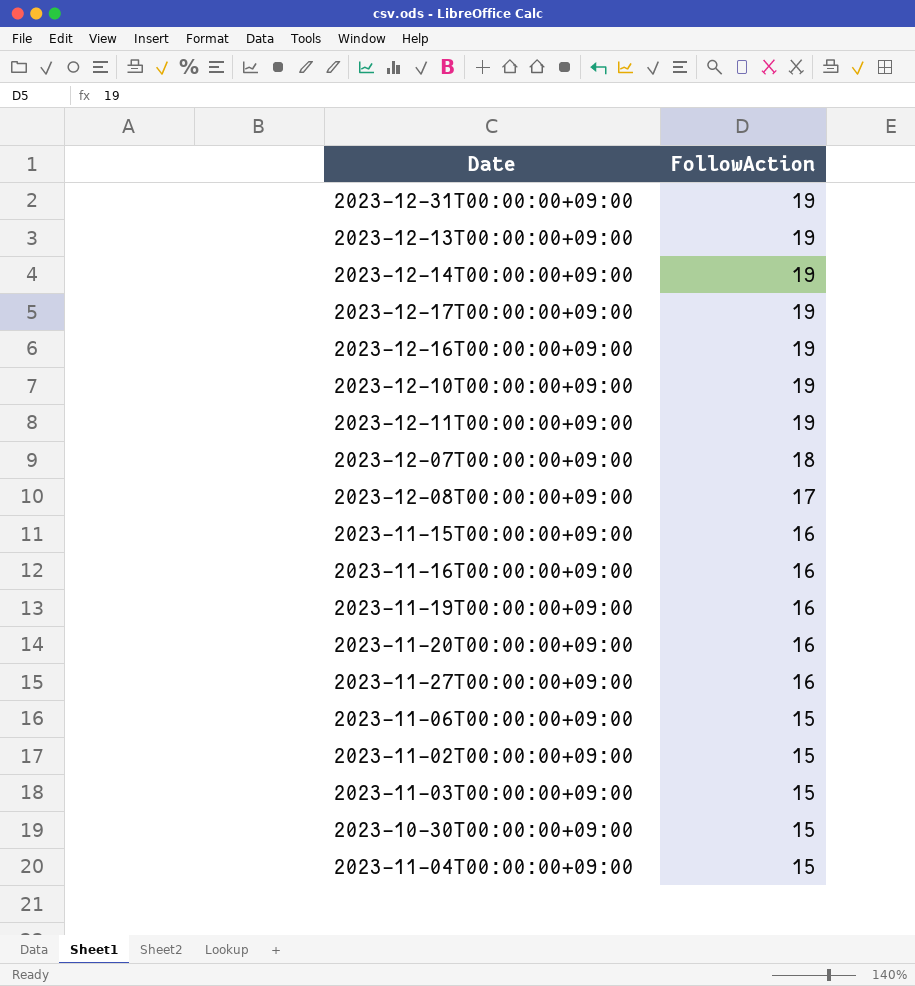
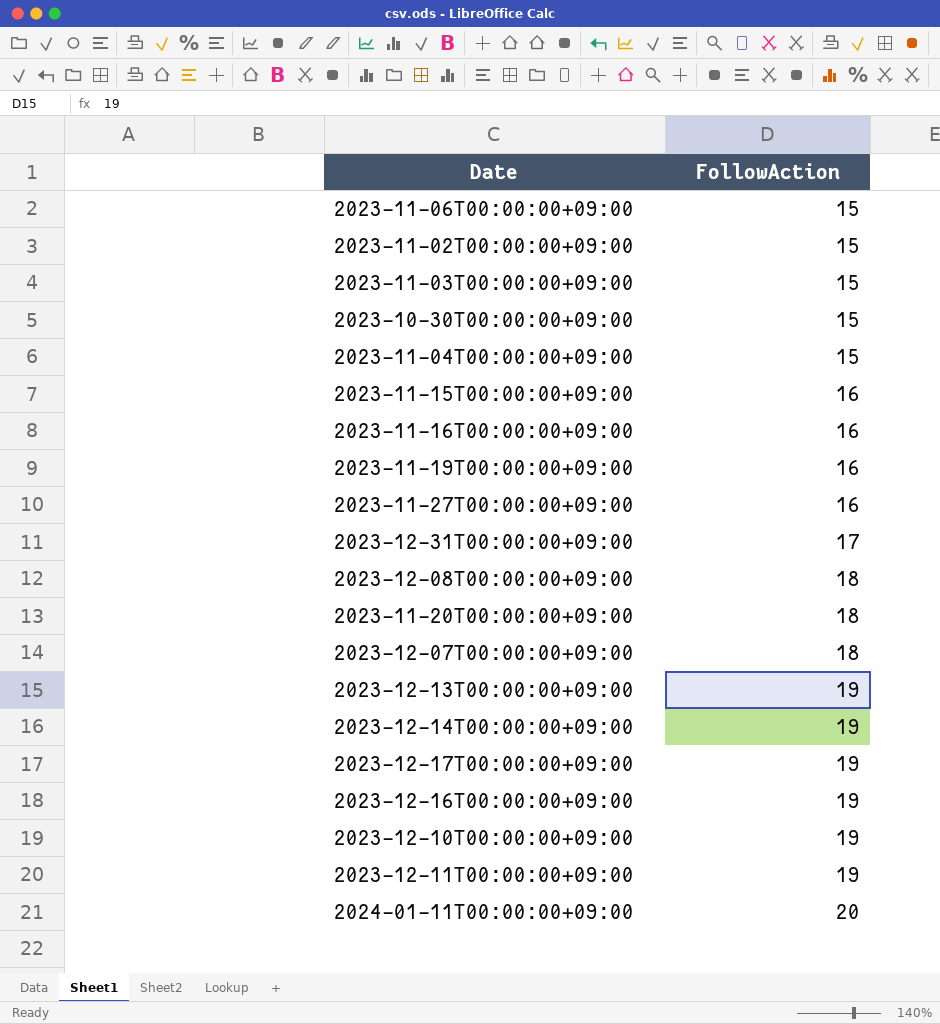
row order: FollowAction descending -> FollowAction ascending
2023-12-31T00:00:00+09:00 | FollowAction: 19 -> 17
2023-12-08T00:00:00+09:00 | FollowAction: 17 -> 18
2023-11-20T00:00:00+09:00 | FollowAction: 16 -> 18
row 2024-01-11T00:00:00+09:00: none -> 20

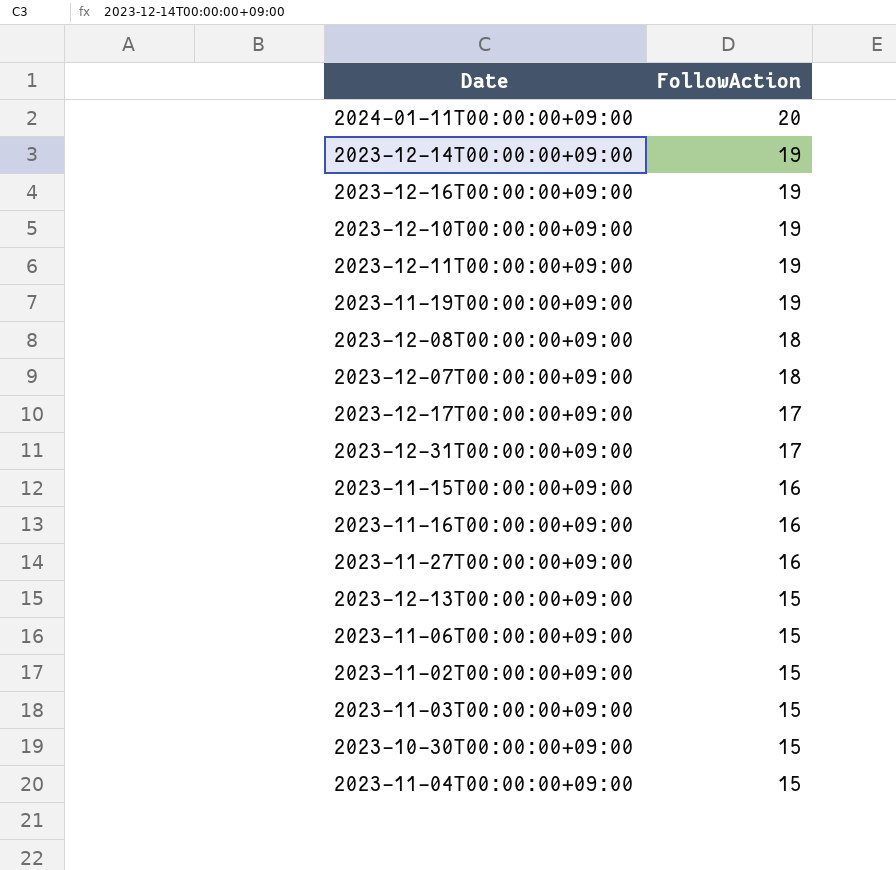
row order: FollowAction ascending -> FollowAction descending
row 2023-11-20T00:00:00+09:00: 18 -> none
2023-11-19T00:00:00+09:00 | FollowAction: 16 -> 19
2023-12-17T00:00:00+09:00 | FollowAction: 19 -> 17
2023-12-13T00:00:00+09:00 | FollowAction: 19 -> 15

